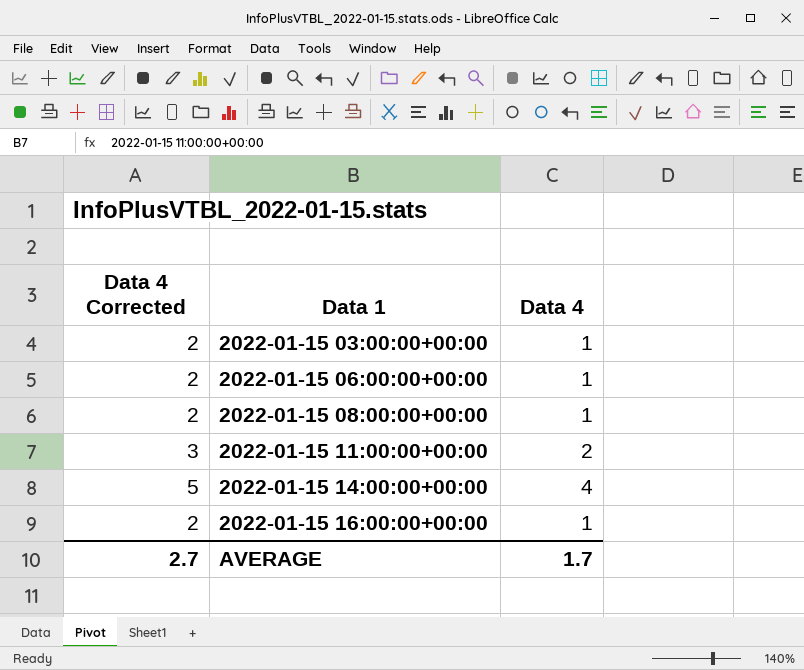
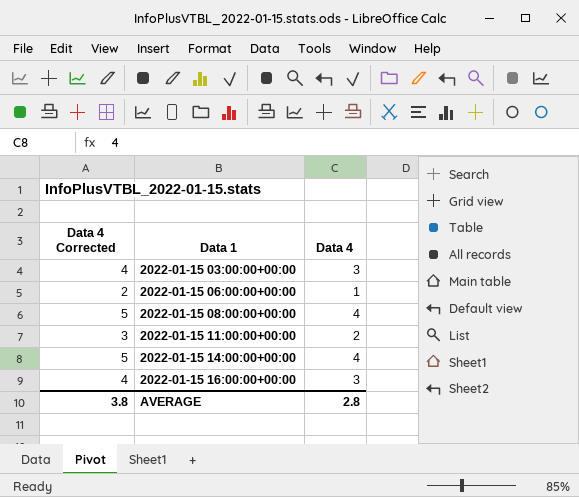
2022-01-15 03:00:00+00:00 | Data 4 Corrected: 2 -> 4
2022-01-15 03:00:00+00:00 | Data 4: 1 -> 3
2022-01-15 08:00:00+00:00 | Data 4 Corrected: 2 -> 5
2022-01-15 08:00:00+00:00 | Data 4: 1 -> 4
2022-01-15 16:00:00+00:00 | Data 4 Corrected: 2 -> 4
2022-01-15 16:00:00+00:00 | Data 4: 1 -> 3
AVERAGE | Data 4 Corrected: 2.7 -> 3.8
AVERAGE | Data 4: 1.7 -> 2.8

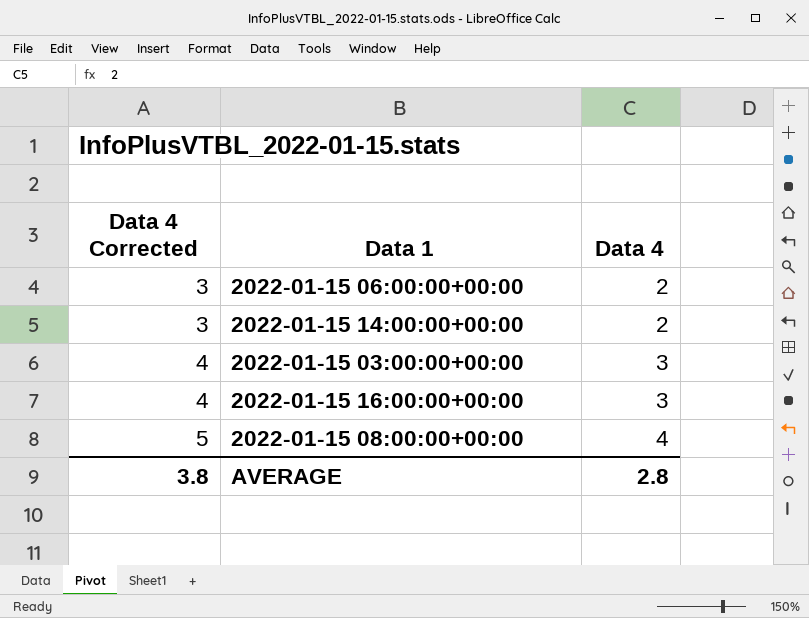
row order: Data 1 ascending -> Data 4 Corrected ascending
row 2022-01-15 11:00:00+00:00: 3 | 2 -> none
2022-01-15 06:00:00+00:00 | Data 4 Corrected: 2 -> 3
2022-01-15 06:00:00+00:00 | Data 4: 1 -> 2
2022-01-15 14:00:00+00:00 | Data 4 Corrected: 5 -> 3
2022-01-15 14:00:00+00:00 | Data 4: 4 -> 2

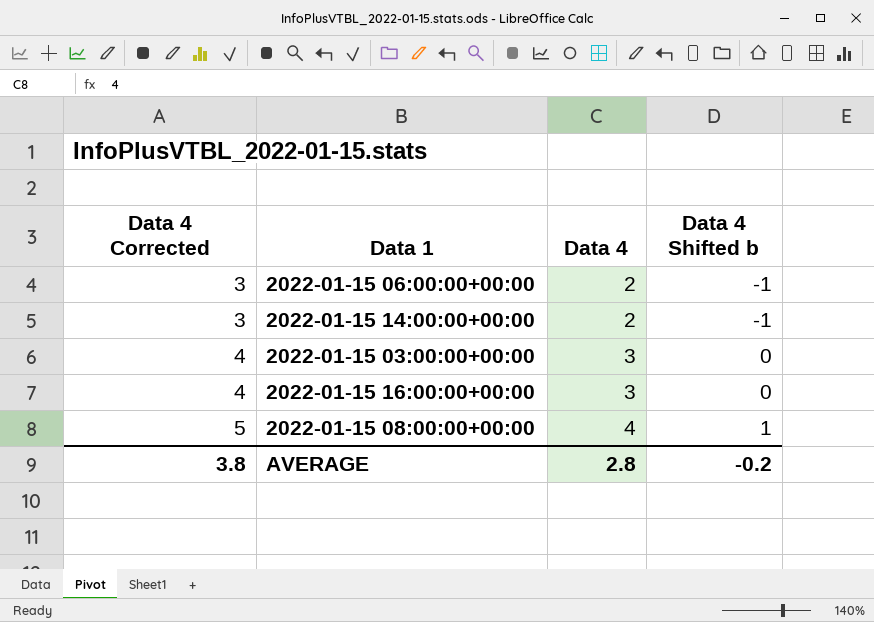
column Data 4 Shifted b | formula: none -> [Data 4] - 3

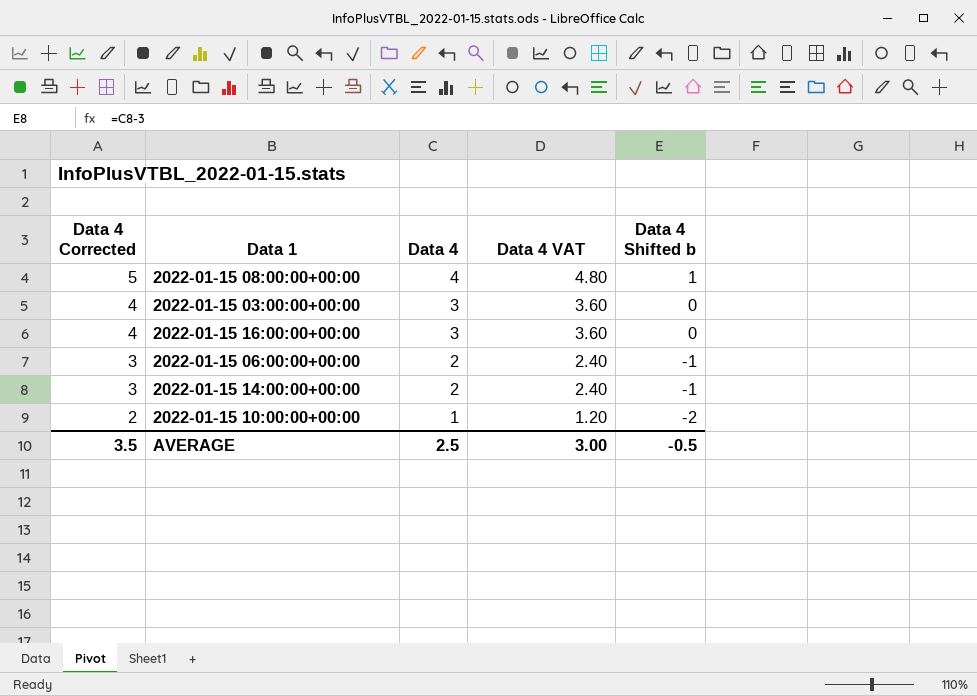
row order: Data 4 Corrected ascending -> Data 4 Corrected descending
column Data 4 VAT | formula: none -> [Data 4] * 1.2
row 2022-01-15 10:00:00+00:00: none -> 2 | 1 | 1.20 | -2
AVERAGE | Data 4 Corrected: 3.8 -> 3.5
AVERAGE | Data 4: 2.8 -> 2.5
AVERAGE | Data 4 Shifted b: -0.2 -> -0.5

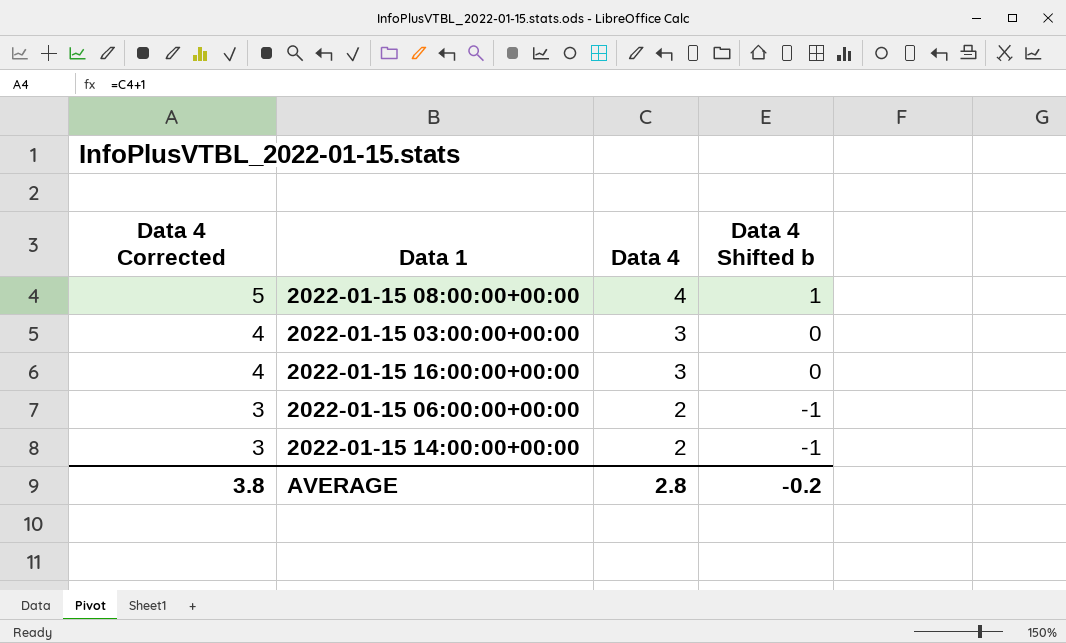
column Data 4 VAT | formula: [Data 4] * 1.2 -> none
row 2022-01-15 10:00:00+00:00: 2 | 1 | 1.20 | -2 -> none
AVERAGE | Data 4 Corrected: 3.5 -> 3.8
AVERAGE | Data 4: 2.5 -> 2.8
AVERAGE | Data 4 Shifted b: -0.5 -> -0.2

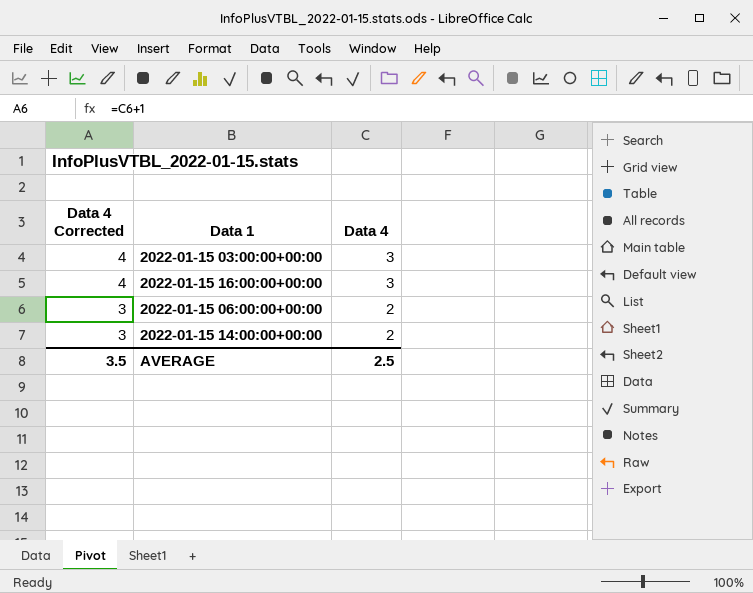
column Data 4 Shifted b | formula: [Data 4] - 3 -> none
row 2022-01-15 08:00:00+00:00: 5 | 4 | 1 -> none
AVERAGE | Data 4 Corrected: 3.8 -> 3.5
AVERAGE | Data 4: 2.8 -> 2.5

